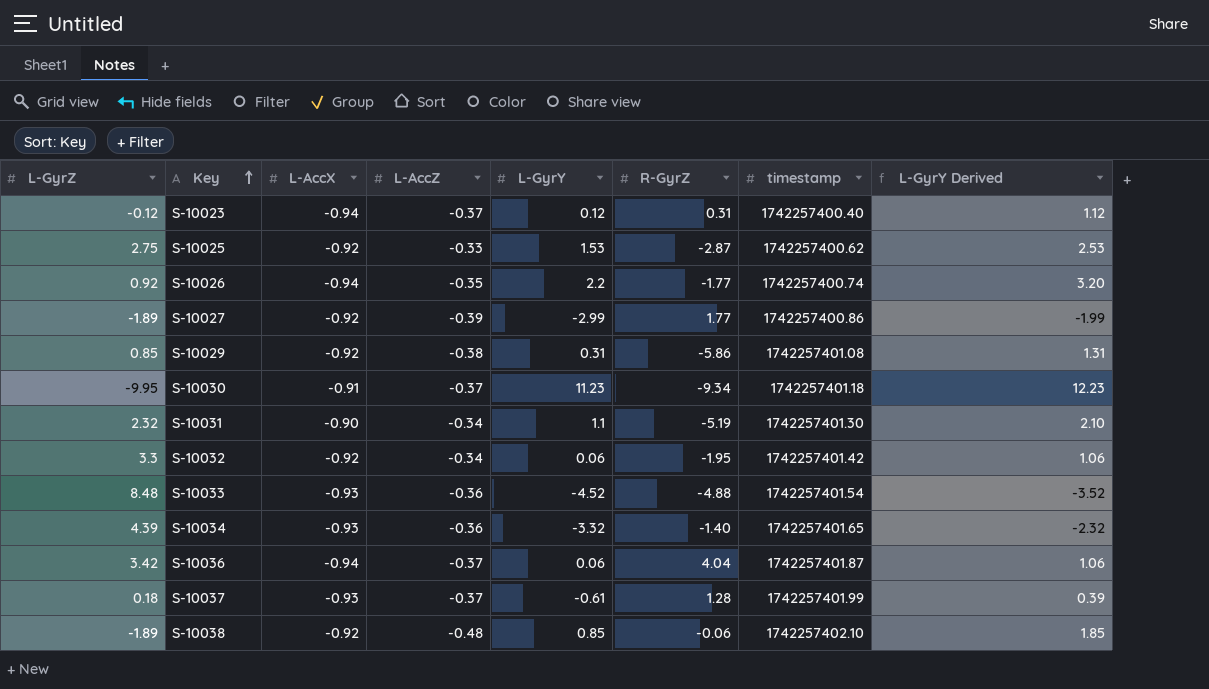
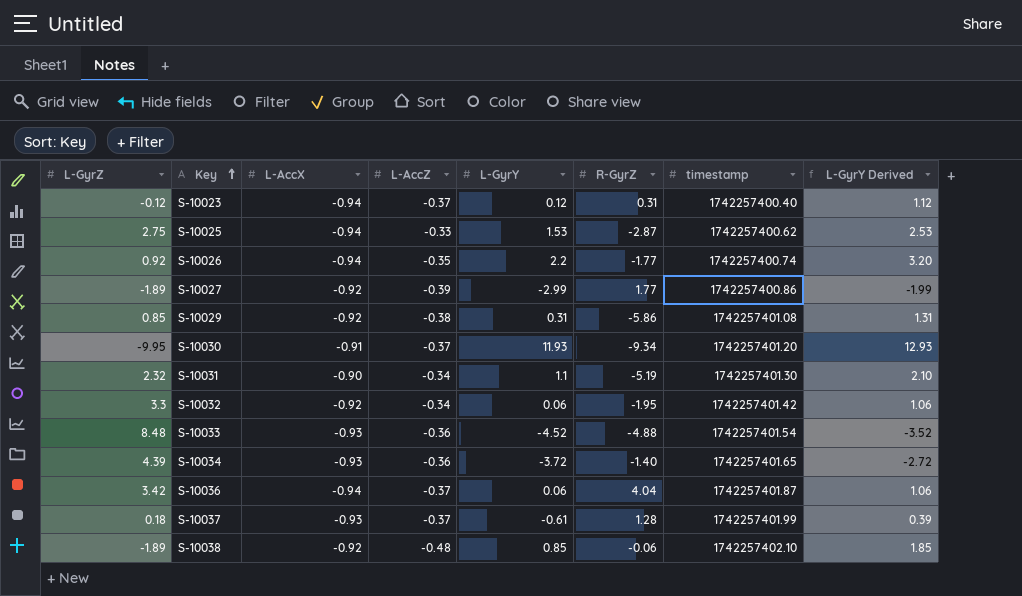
S-10025 | L-AccX: -0.92 -> -0.94
S-10030 | L-GyrY: 11.23 -> 11.93
S-10030 | timestamp: 1742257401.18 -> 1742257401.20
S-10030 | L-GyrY Derived: 12.23 -> 12.93
S-10034 | L-GyrY: -3.32 -> -3.72
S-10034 | L-GyrY Derived: -2.32 -> -2.72

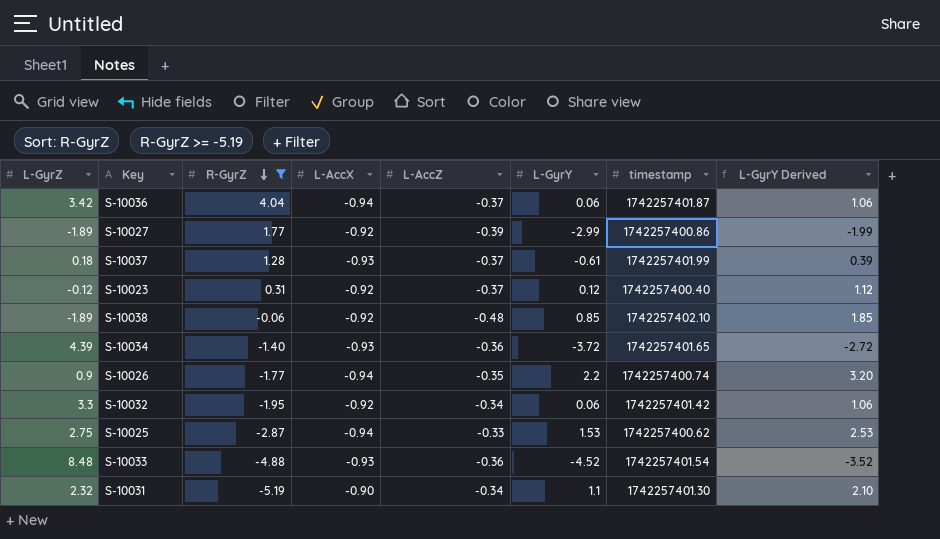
filter: none -> R-GyrZ >= -5.19
row order: Key ascending -> R-GyrZ descending
column R-GyrZ | position: 6 -> 3
S-10023 | L-AccX: -0.94 -> -0.92
S-10026 | L-GyrZ: 0.92 -> 0.9

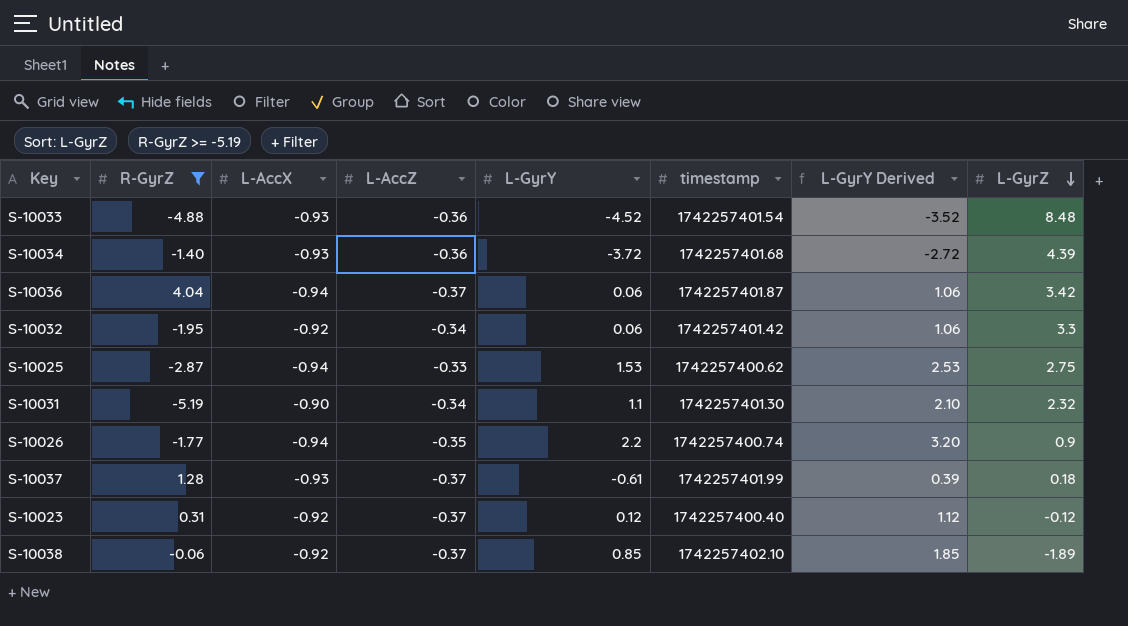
row order: R-GyrZ descending -> L-GyrZ descending
column L-GyrZ | position: 1 -> 8
row S-10027: -1.89 | 1.77 | -0.92 | -0.39 | -2.99 | 1742257400.86 | -1.99 -> none
S-10034 | timestamp: 1742257401.65 -> 1742257401.68
S-10038 | L-AccZ: -0.48 -> -0.37

